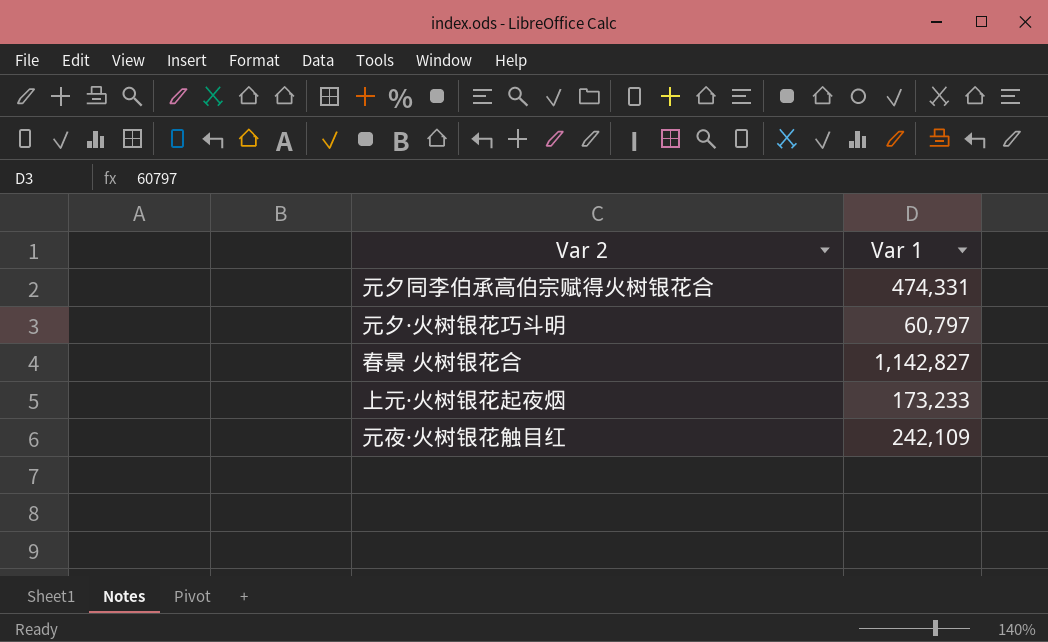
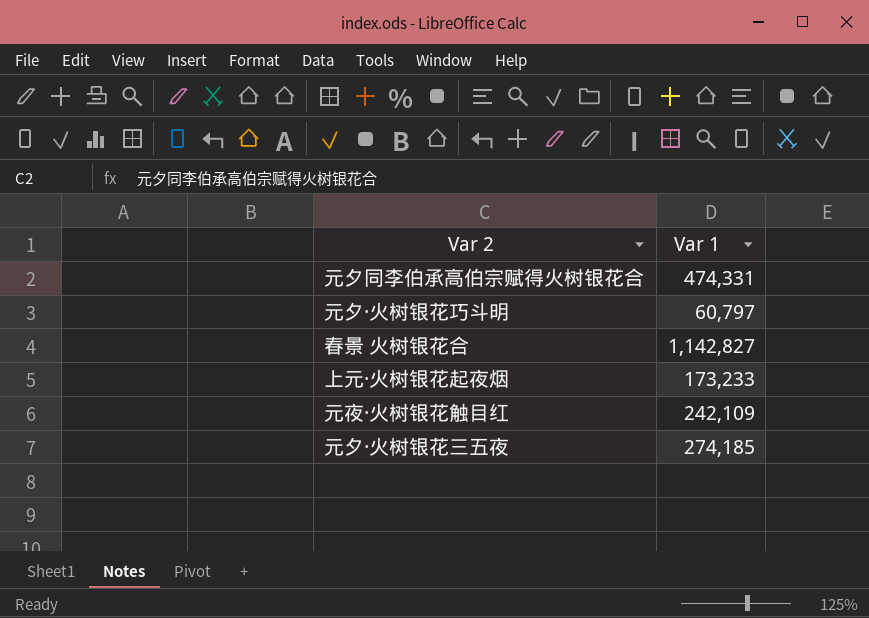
row 元夕·火树银花三五夜: none -> 274,185

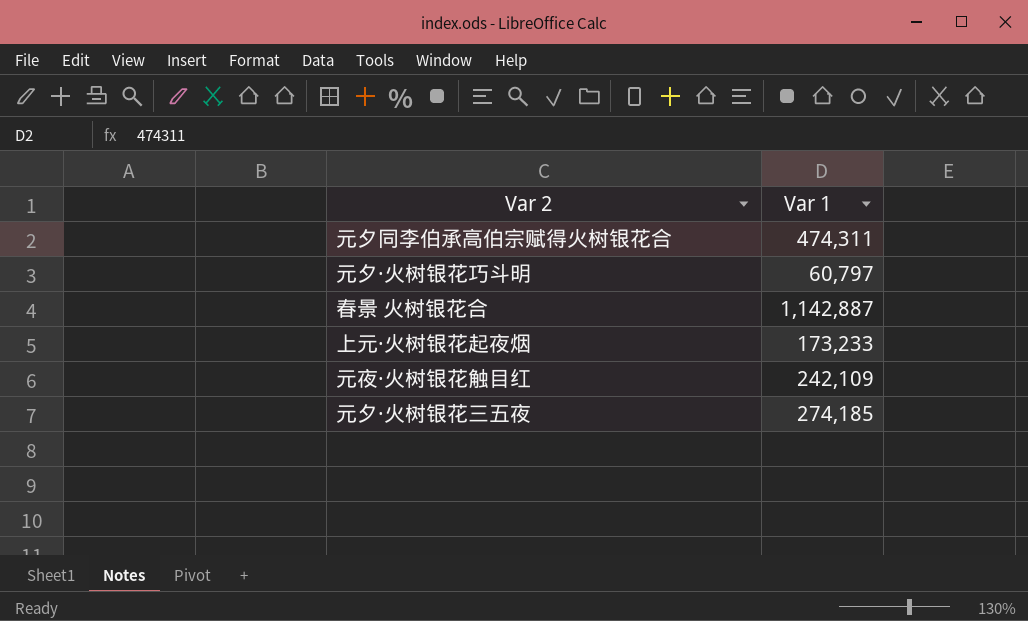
元夕同李伯承高伯宗赋得火树银花合 | Var 1: 474,331 -> 474,311
春景 火树银花合 | Var 1: 1,142,827 -> 1,142,887

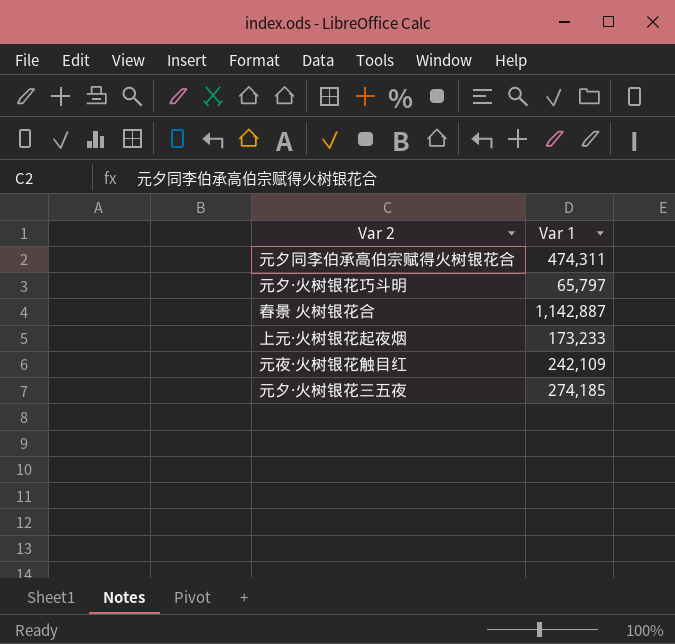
元夕·火树银花巧斗明 | Var 1: 60,797 -> 65,797

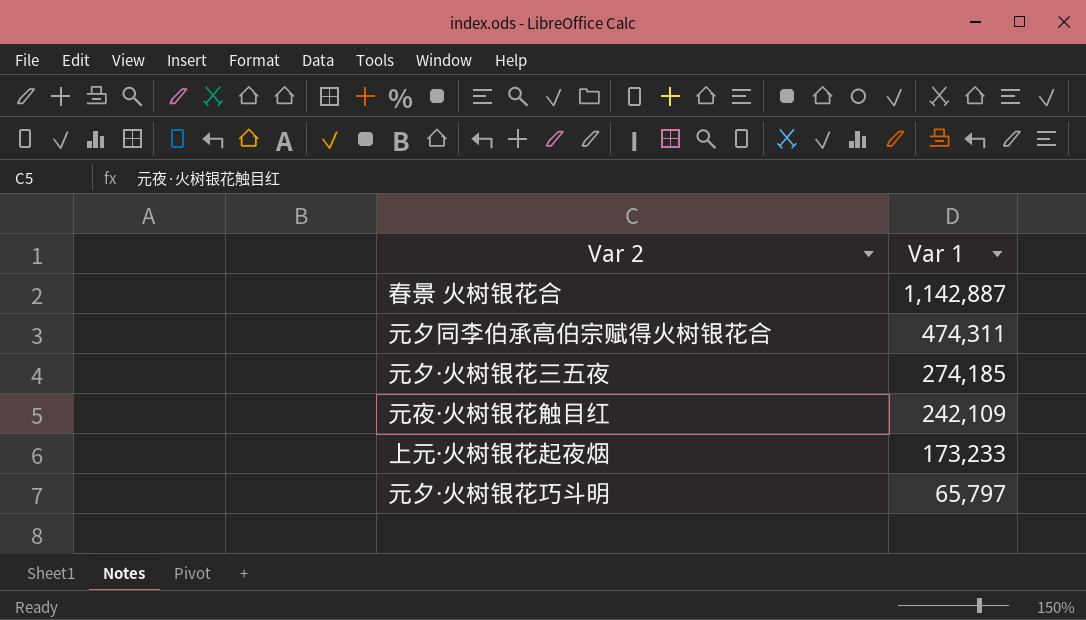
row order: none -> Var 1 descending

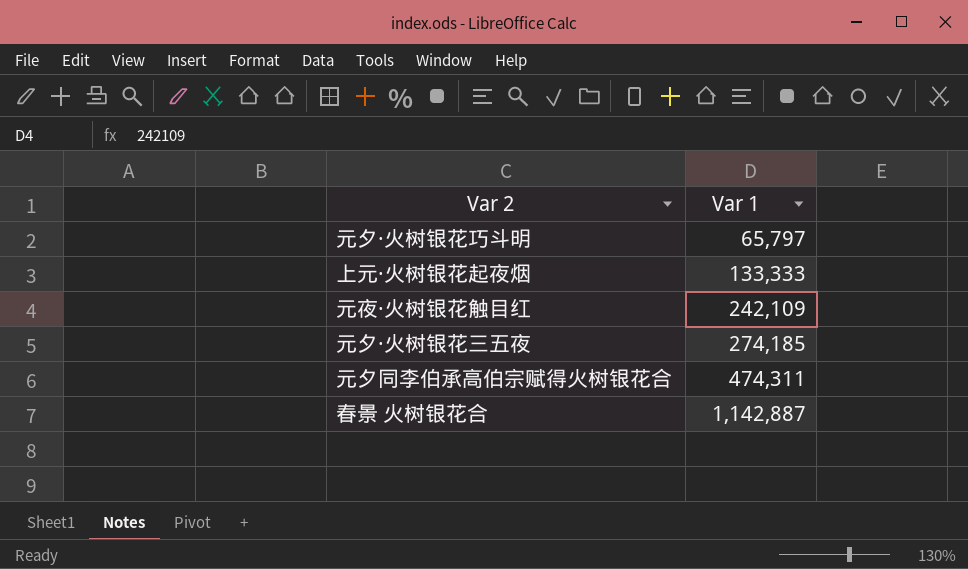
row order: Var 1 descending -> Var 1 ascending
上元·火树银花起夜烟 | Var 1: 173,233 -> 133,333

